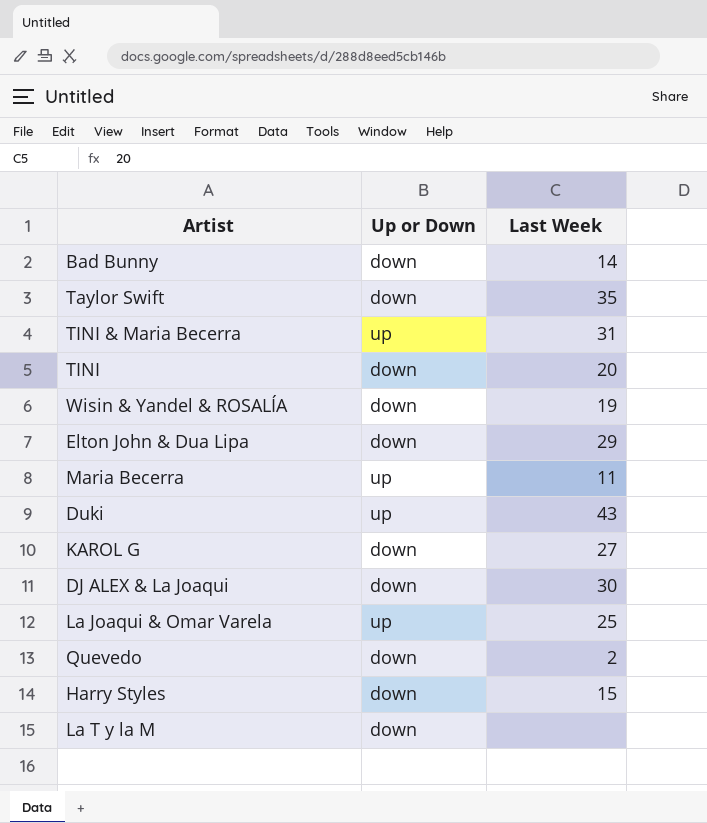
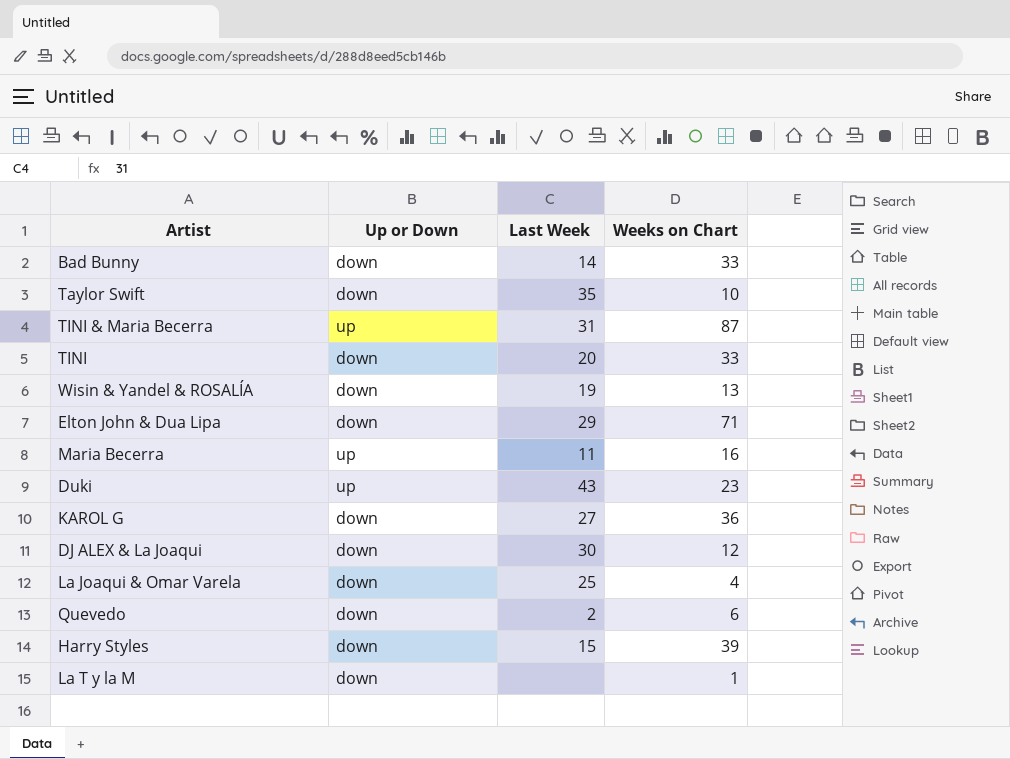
column Weeks on Chart | position: none -> 4
La Joaqui & Omar Varela | Up or Down: up -> down

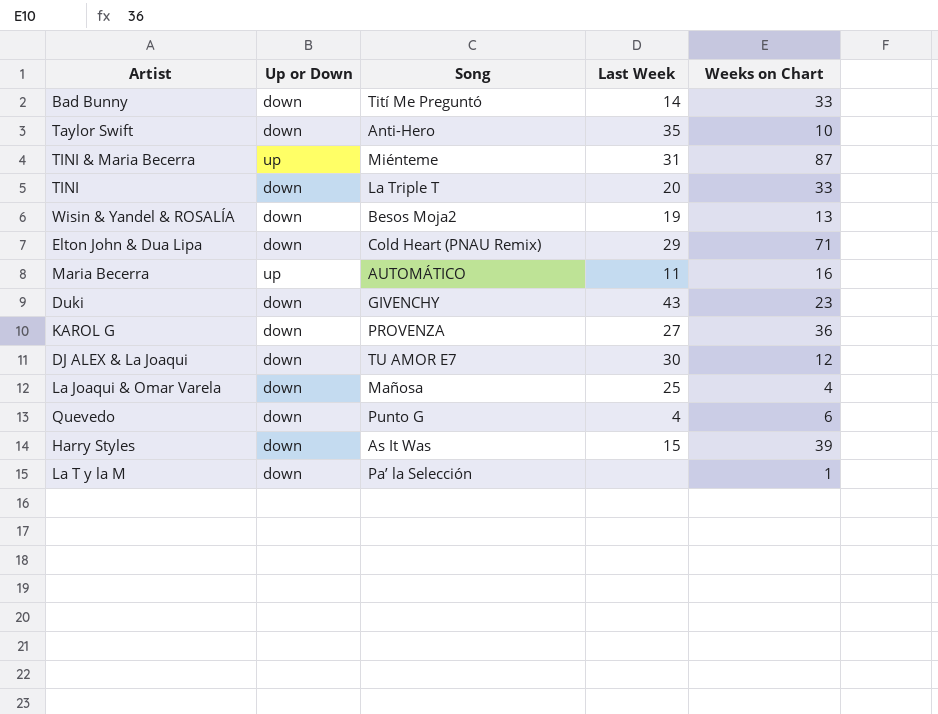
column Song | position: none -> 3
Duki | Up or Down: up -> down
Quevedo | Last Week: 2 -> 4

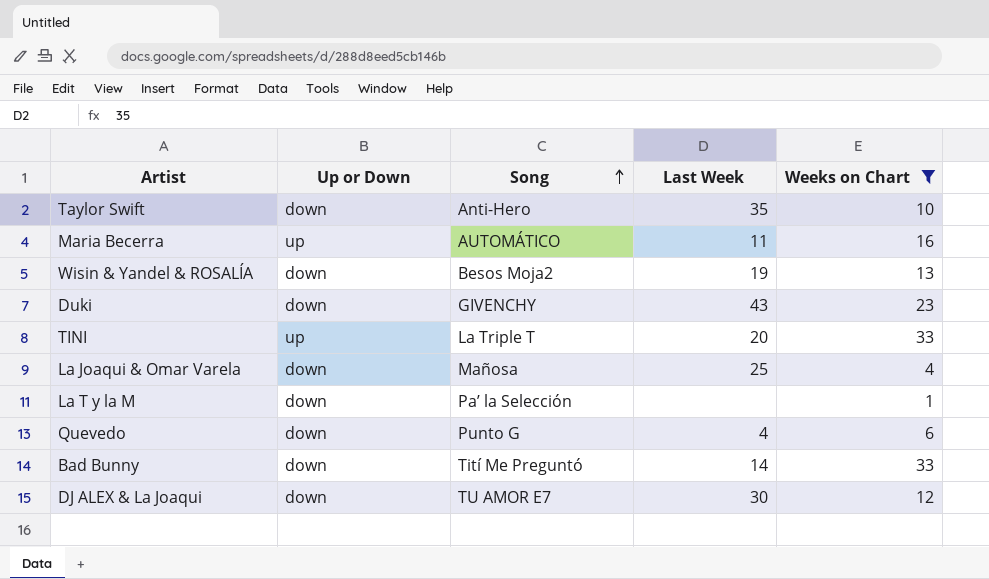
filter: none -> Weeks on Chart <= 33
row order: none -> Song ascending
TINI | Up or Down: down -> up

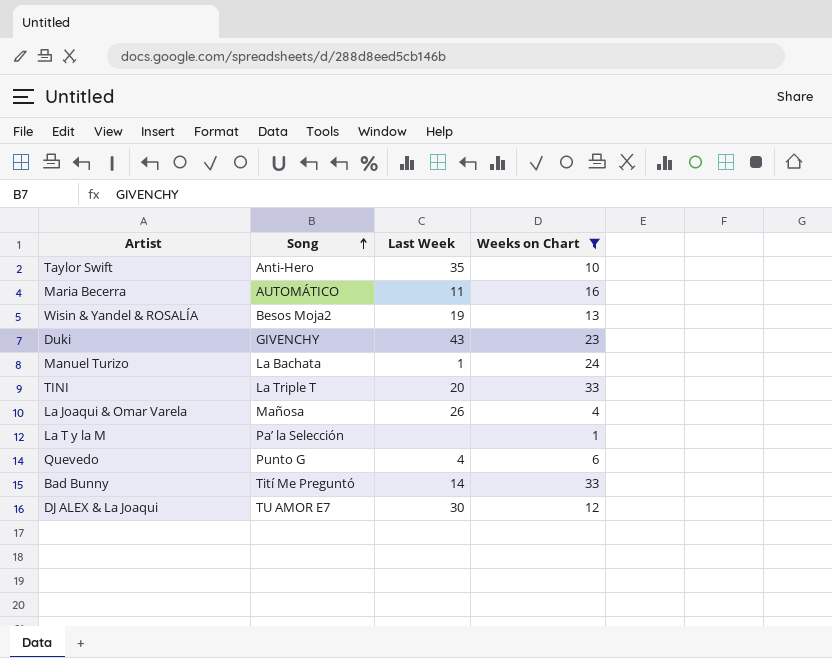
column Up or Down | position: 2 -> none
row Manuel Turizo: none -> La Bachata | 1 | 24
La Joaqui & Omar Varela | Last Week: 25 -> 26

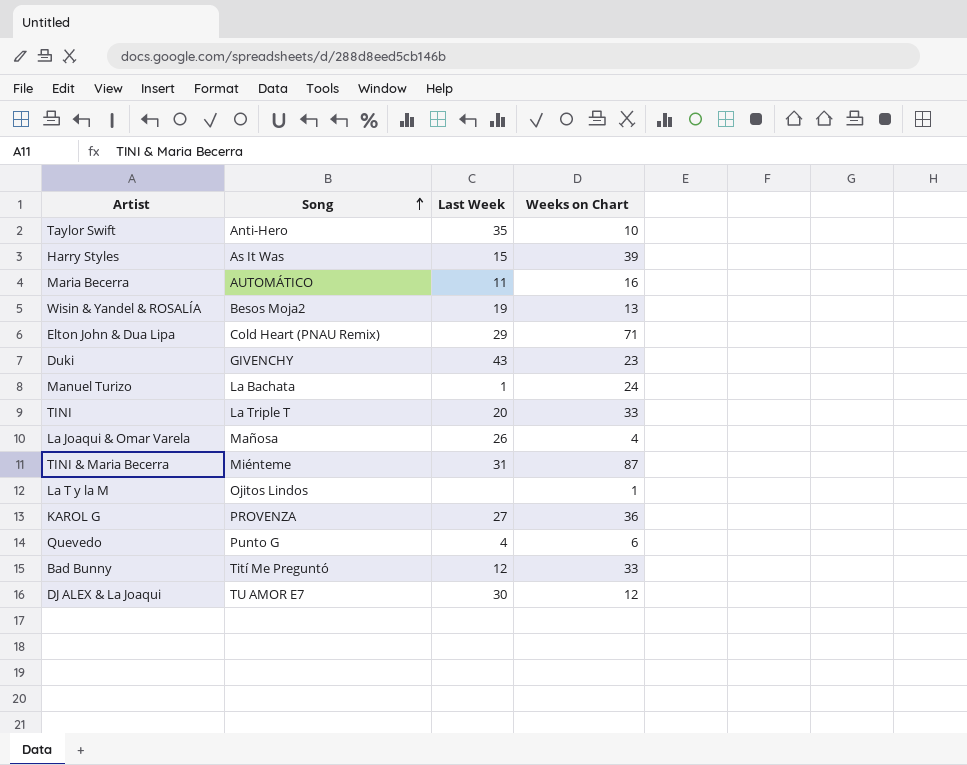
filter: Weeks on Chart <= 33 -> none
La T y la M | Song: Pa’ la Selección -> Ojitos Lindos
Bad Bunny | Last Week: 14 -> 12

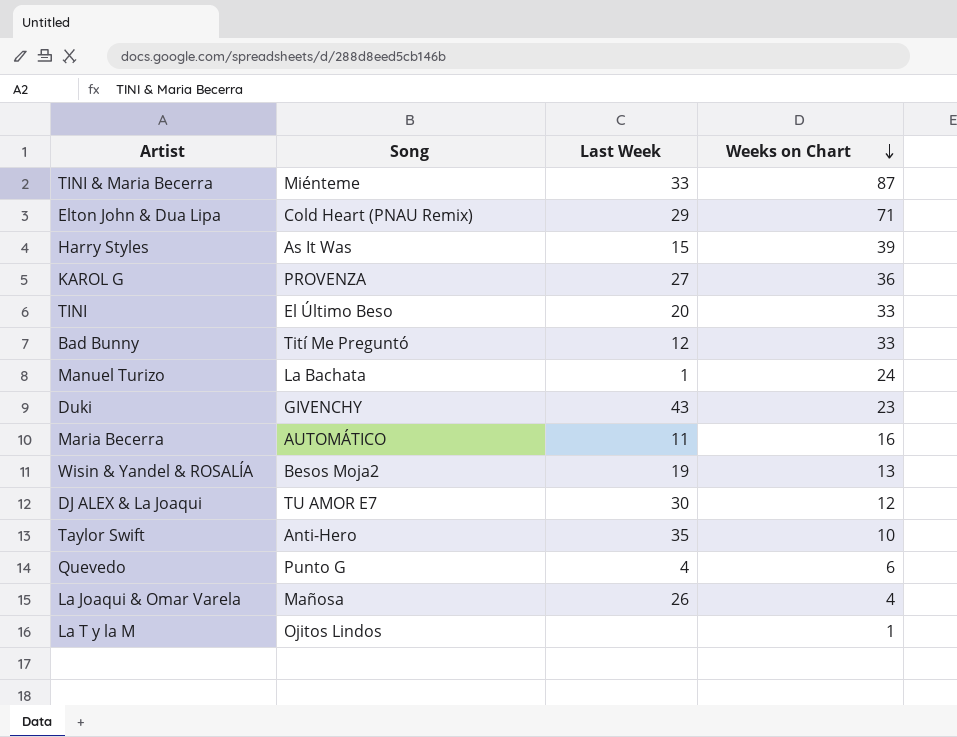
row order: Song ascending -> Weeks on Chart descending
TINI & Maria Becerra | Last Week: 31 -> 33
TINI | Song: La Triple T -> El Último Beso

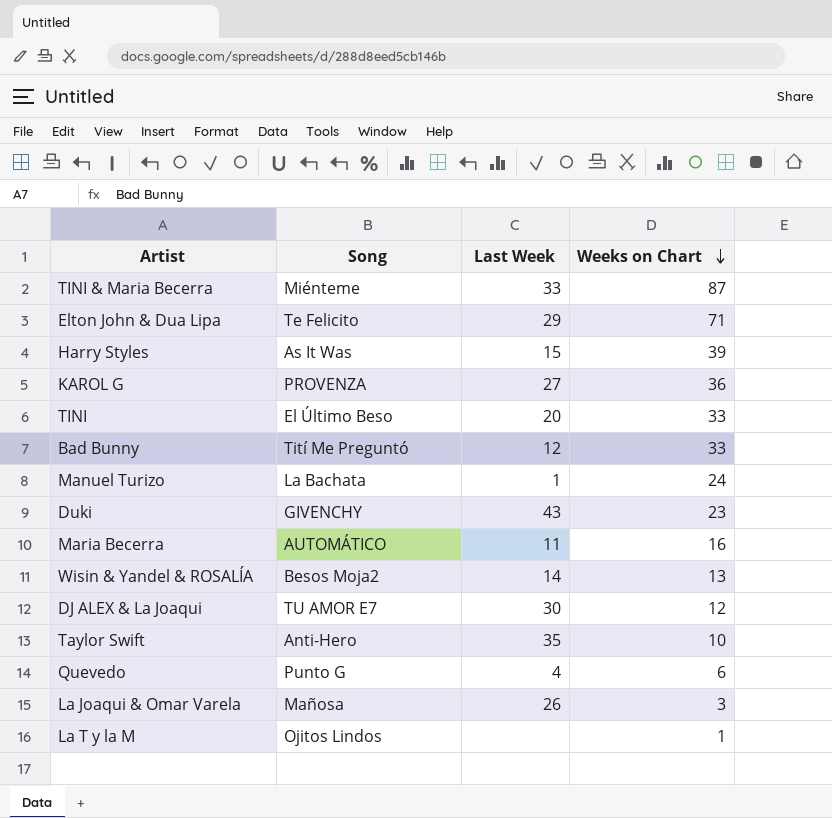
Elton John & Dua Lipa | Song: Cold Heart (PNAU Remix) -> Te Felicito
Wisin & Yandel & ROSALÍA | Last Week: 19 -> 14
La Joaqui & Omar Varela | Weeks on Chart: 4 -> 3

